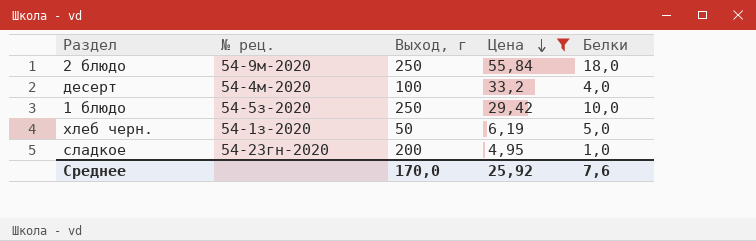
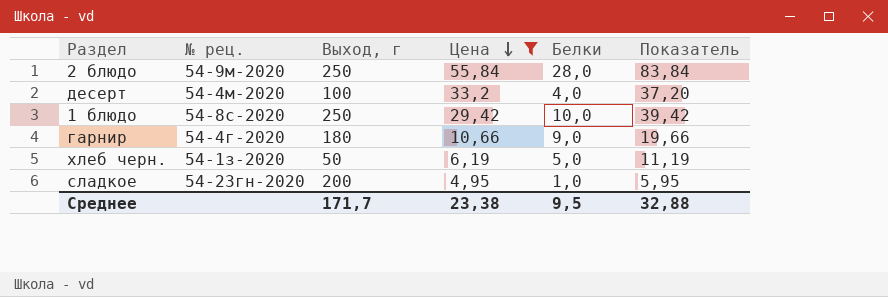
column Показатель | formula: none -> [Цена] + [Белки]
2 блюдо | Белки: 18,0 -> 28,0
1 блюдо | № рец.: 54-5з-2020 -> 54-8с-2020
row гарнир: none -> 54-4г-2020 | 180 | 10,66 | 9,0 | 19,66
Среднее | Выход, г: 170,0 -> 171,7
Среднее | Цена: 25,92 -> 23,38
Среднее | Белки: 7,6 -> 9,5

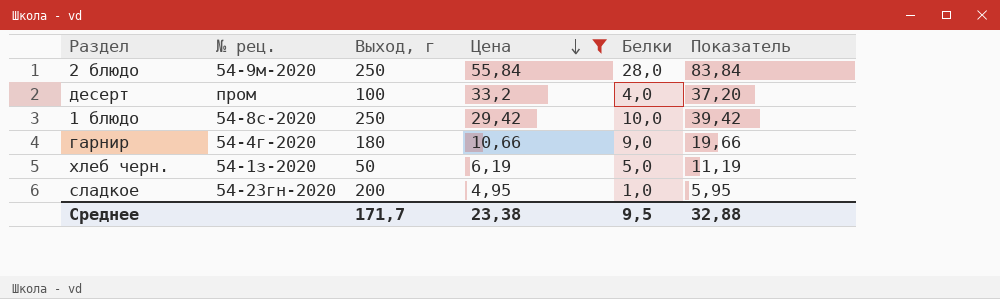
десерт | № рец.: 54-4м-2020 -> пром

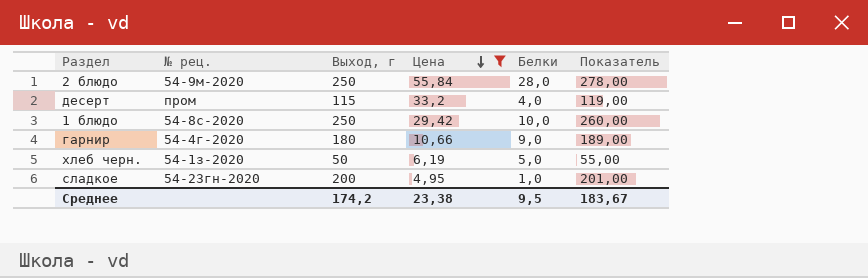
column Показатель | formula: [Цена] + [Белки] -> [Выход, г] + [Белки]
десерт | Выход, г: 100 -> 115
Среднее | Выход, г: 171,7 -> 174,2
Среднее | Показатель: 32,88 -> 183,67

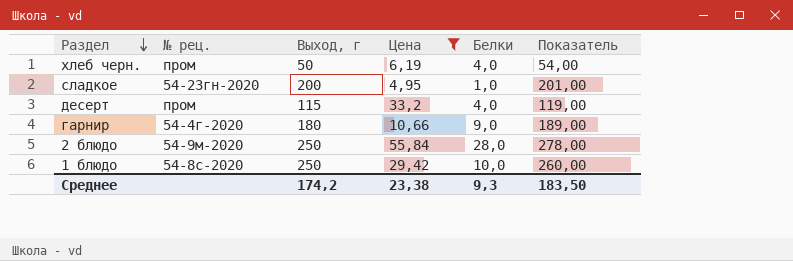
row order: Цена descending -> Раздел descending
хлеб черн. | № рец.: 54-1з-2020 -> пром
хлеб черн. | Белки: 5,0 -> 4,0
хлеб черн. | Показатель: 55,00 -> 54,00
Среднее | Белки: 9,5 -> 9,3
Среднее | Показатель: 183,67 -> 183,50

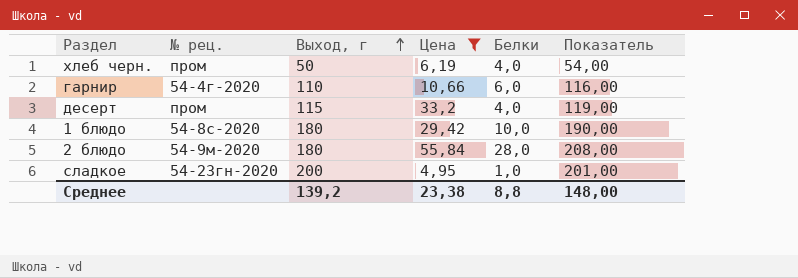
row order: Раздел descending -> Выход, г ascending
гарнир | Выход, г: 180 -> 110
гарнир | Белки: 9,0 -> 6,0
гарнир | Показатель: 189,00 -> 116,00
1 блюдо | Выход, г: 250 -> 180
1 блюдо | Показатель: 260,00 -> 190,00
2 блюдо | Выход, г: 250 -> 180
2 блюдо | Показатель: 278,00 -> 208,00
Среднее | Выход, г: 174,2 -> 139,2
Среднее | Белки: 9,3 -> 8,8
Среднее | Показатель: 183,50 -> 148,00

